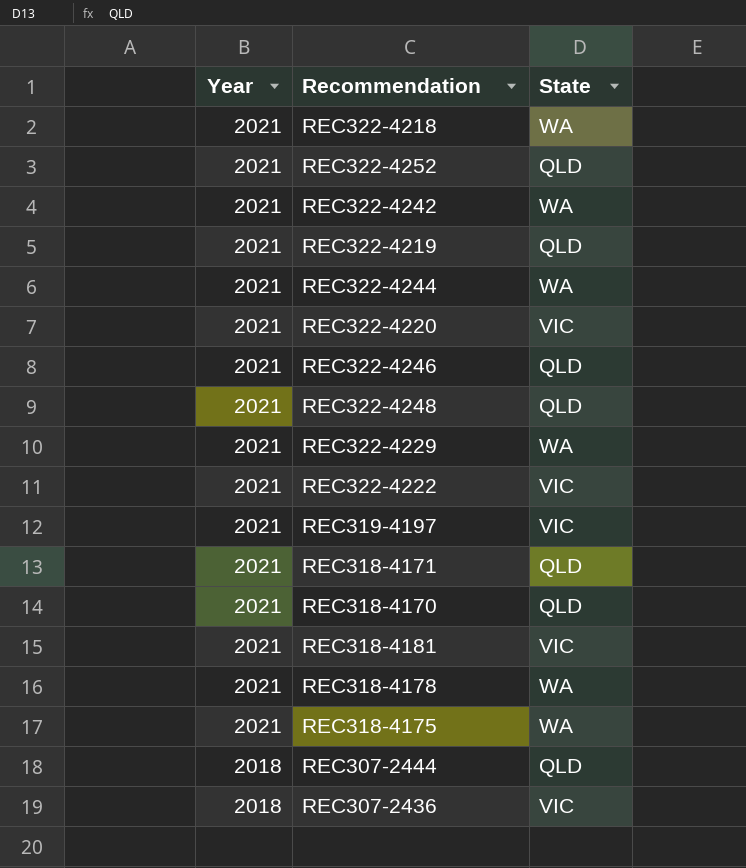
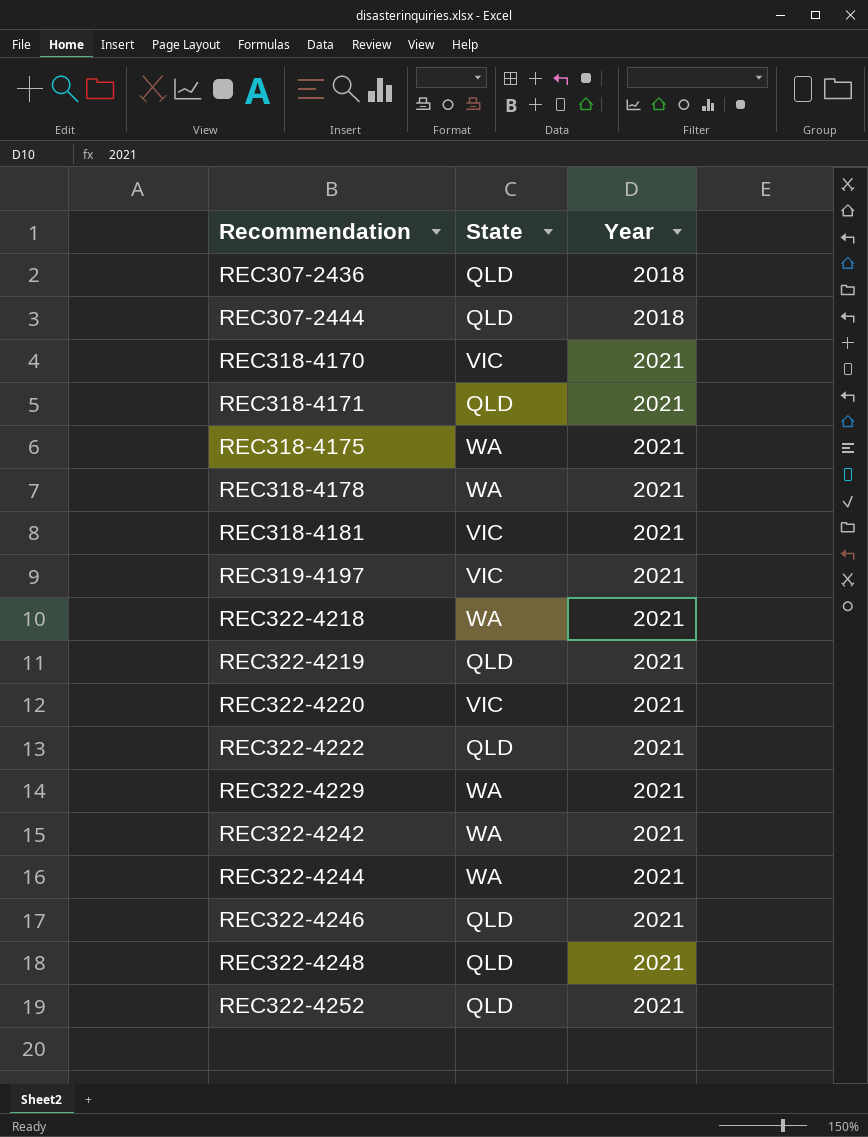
row order: Year descending -> Recommendation ascending
column Year | position: 1 -> 3
REC307-2436 | State: VIC -> QLD
REC318-4170 | State: QLD -> VIC
REC322-4222 | State: VIC -> QLD

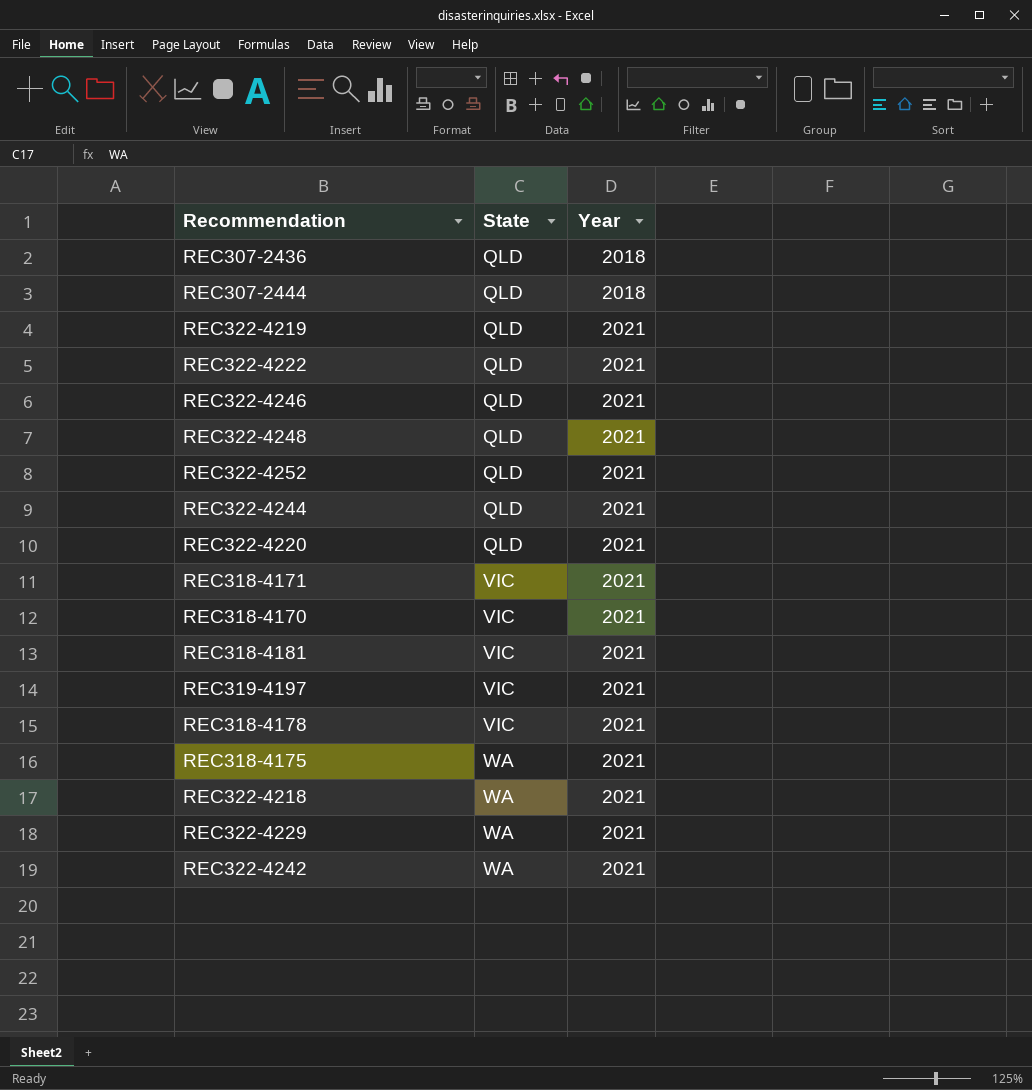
row order: Recommendation ascending -> State ascending
REC322-4244 | State: WA -> QLD
REC322-4220 | State: VIC -> QLD
REC318-4171 | State: QLD -> VIC
REC318-4178 | State: WA -> VIC

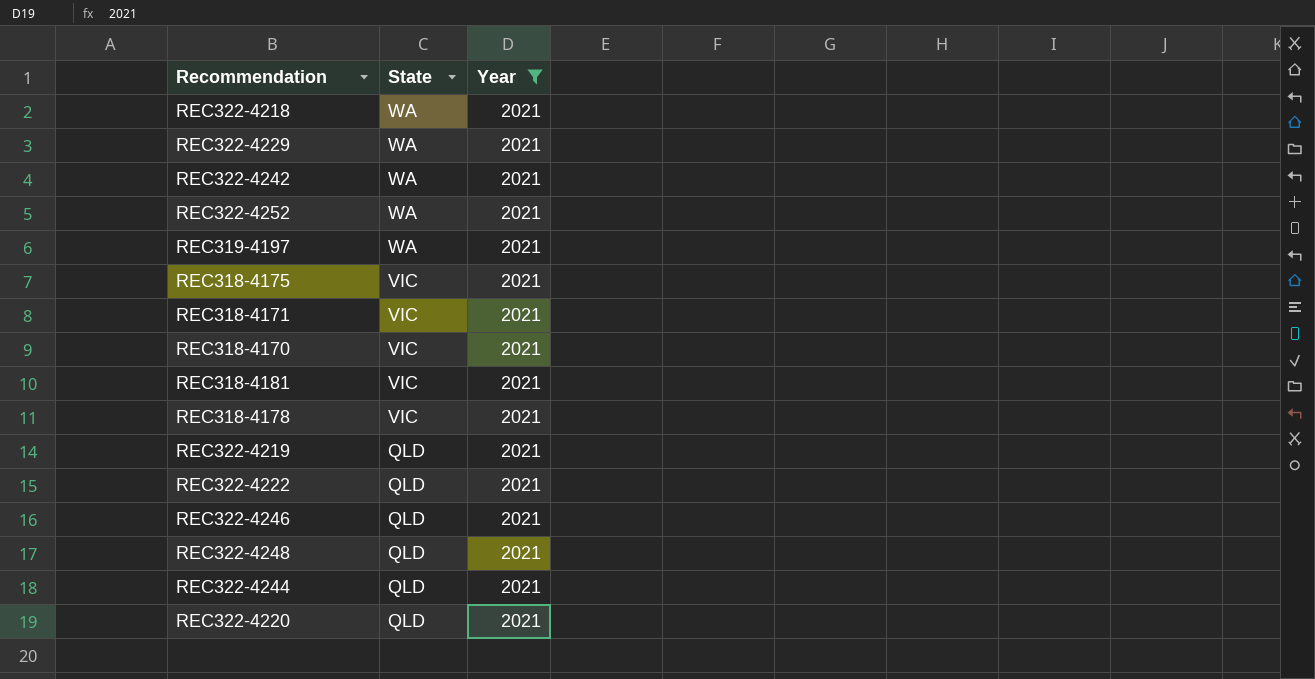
filter: none -> Year = 2021
row order: State ascending -> State descending
REC322-4252 | State: QLD -> WA
REC319-4197 | State: VIC -> WA
REC318-4175 | State: WA -> VIC

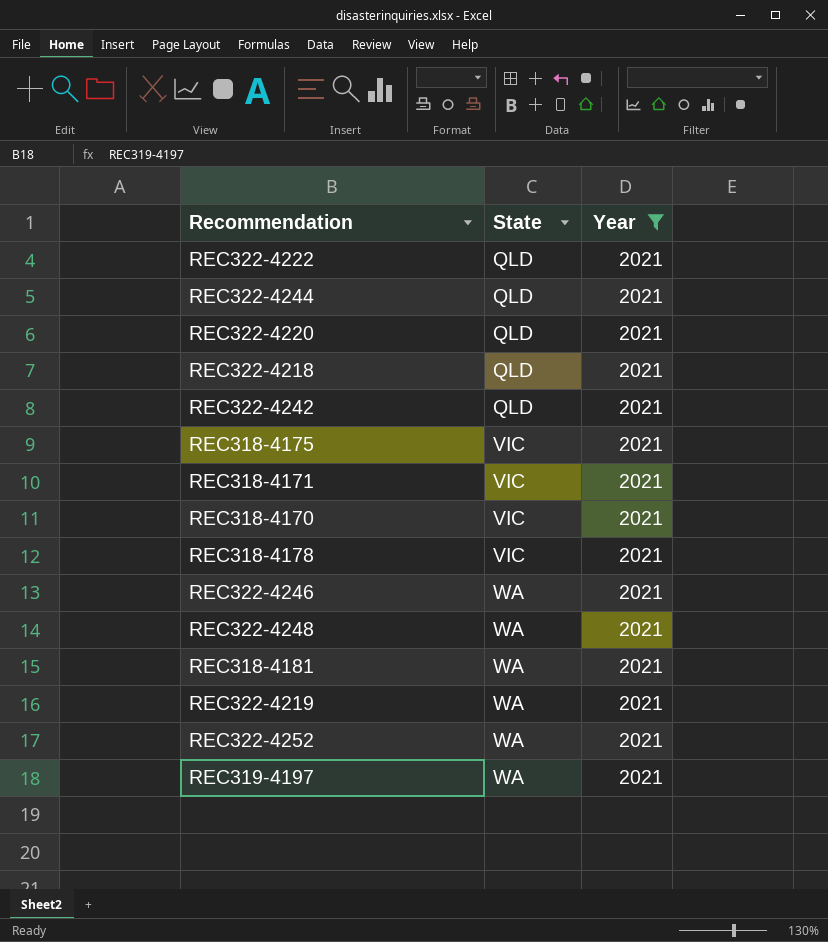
row order: State descending -> State ascending
row REC322-4229: WA | 2021 -> none
REC322-4218 | State: WA -> QLD
REC322-4242 | State: WA -> QLD
REC322-4246 | State: QLD -> WA
REC322-4248 | State: QLD -> WA
REC318-4181 | State: VIC -> WA
REC322-4219 | State: QLD -> WA

